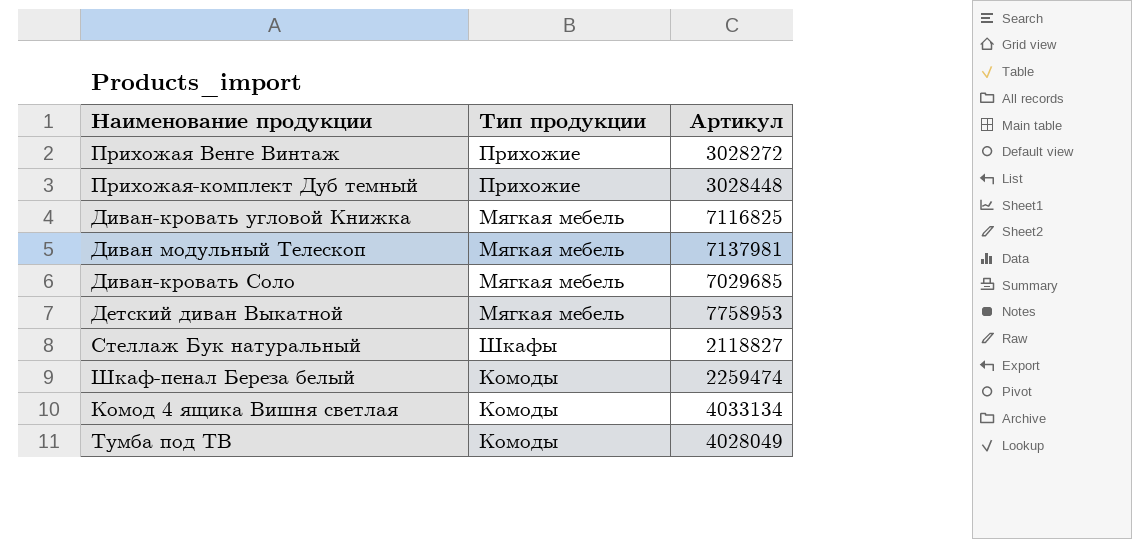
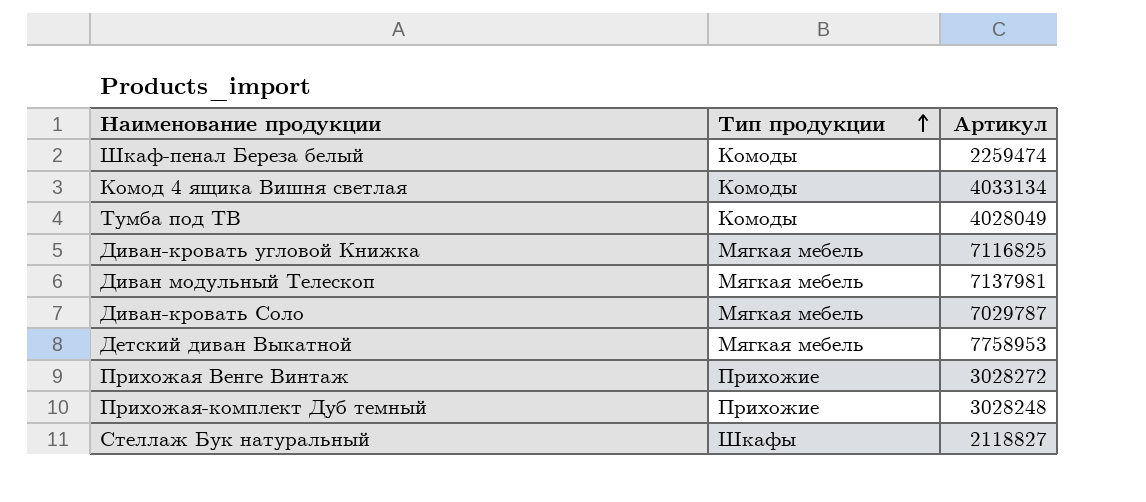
row order: none -> Тип продукции ascending
Диван-кровать Соло | Артикул: 7029685 -> 7029787
Прихожая-комплект Дуб темный | Артикул: 3028448 -> 3028248

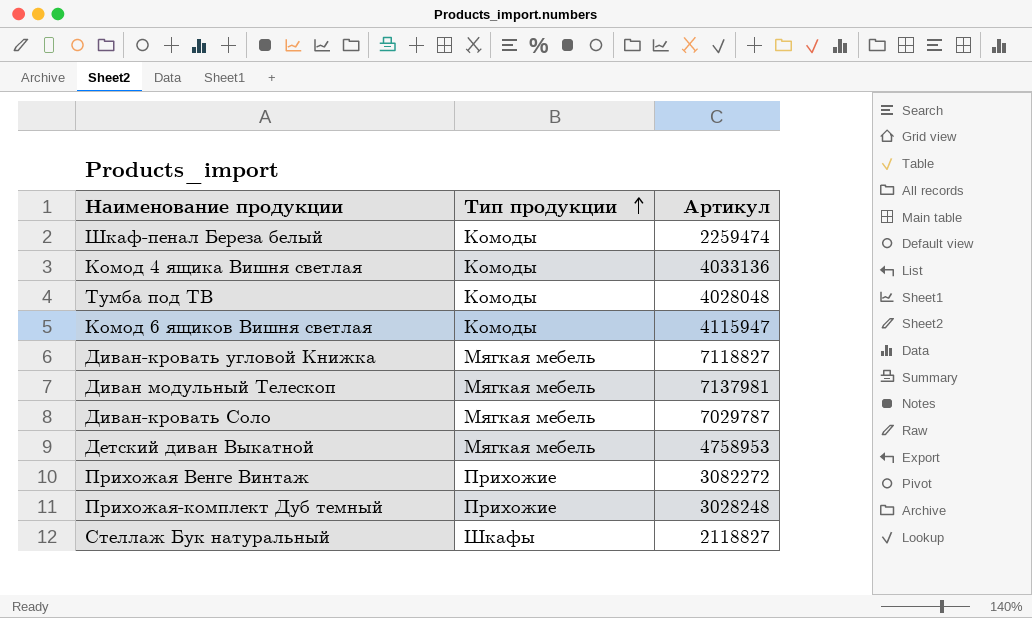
Комод 4 ящика Вишня светлая | Артикул: 4033134 -> 4033136
Тумба под ТВ | Артикул: 4028049 -> 4028048
row Комод 6 ящиков Вишня светлая: none -> Комоды | 4115947
Диван-кровать угловой Книжка | Артикул: 7116825 -> 7118827
Детский диван Выкатной | Артикул: 7758953 -> 4758953
Прихожая Венге Винтаж | Артикул: 3028272 -> 3082272

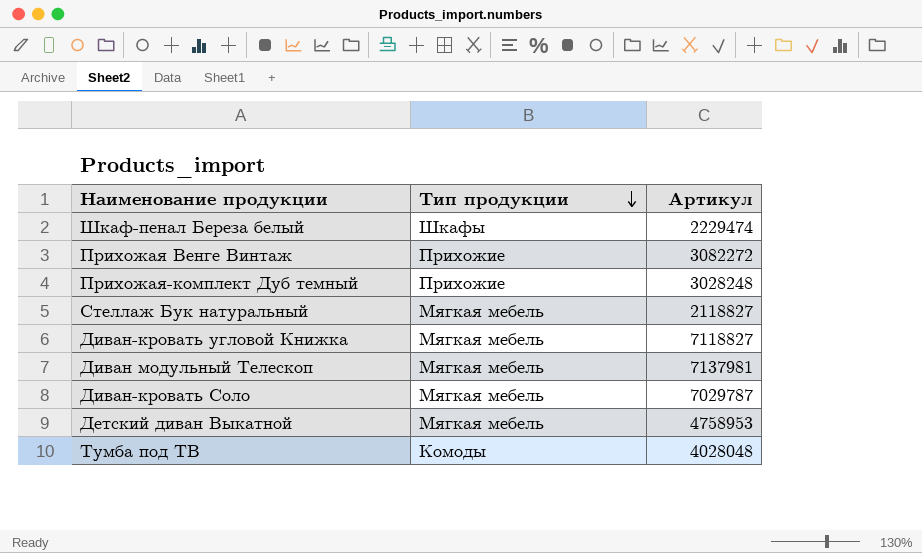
row order: Тип продукции ascending -> Тип продукции descending
row Комод 4 ящика Вишня светлая: Комоды | 4033136 -> none
row Комод 6 ящиков Вишня светлая: Комоды | 4115947 -> none
Шкаф-пенал Береза белый | Тип продукции: Комоды -> Шкафы
Шкаф-пенал Береза белый | Артикул: 2259474 -> 2229474
Стеллаж Бук натуральный | Тип продукции: Шкафы -> Мягкая мебель

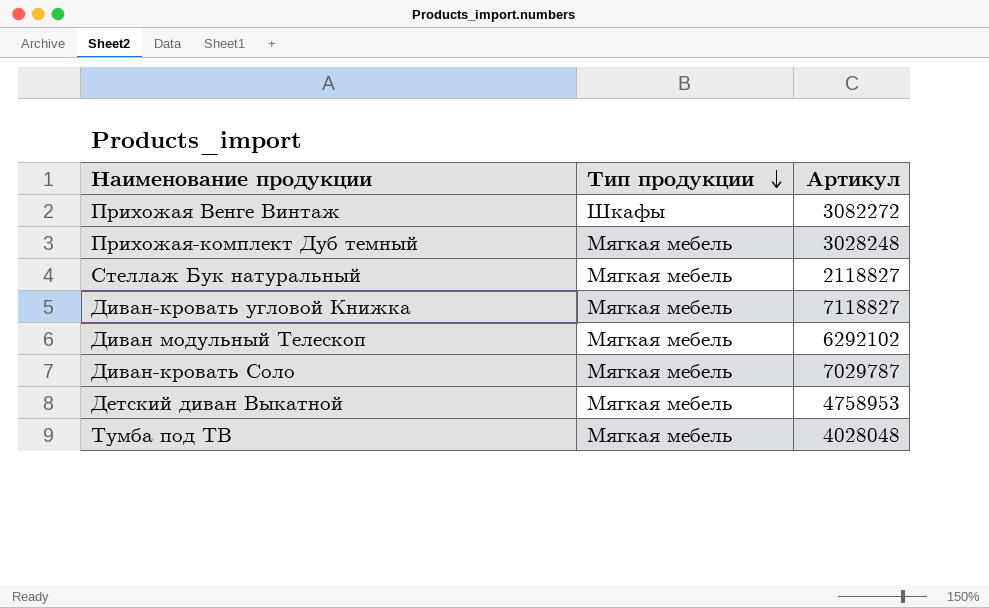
row Шкаф-пенал Береза белый: Шкафы | 2229474 -> none
Прихожая Венге Винтаж | Тип продукции: Прихожие -> Шкафы
Прихожая-комплект Дуб темный | Тип продукции: Прихожие -> Мягкая мебель
Диван модульный Телескоп | Артикул: 7137981 -> 6292102
Тумба под ТВ | Тип продукции: Комоды -> Мягкая мебель

